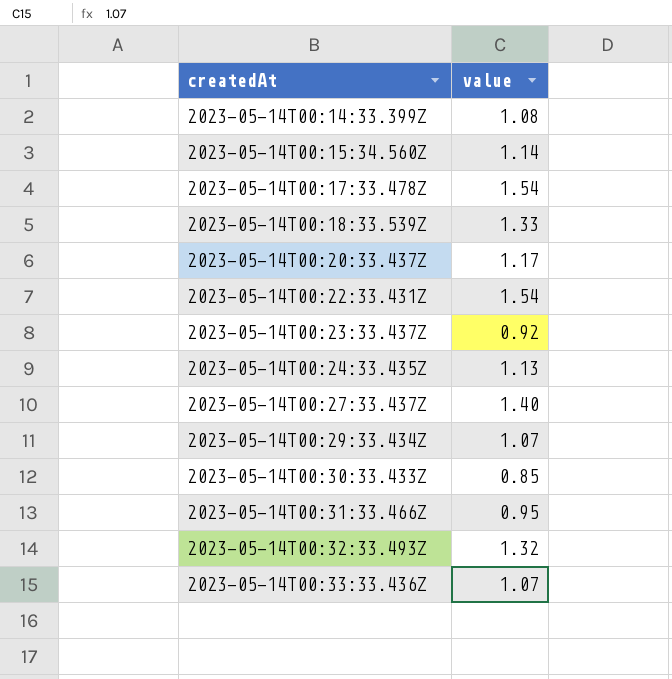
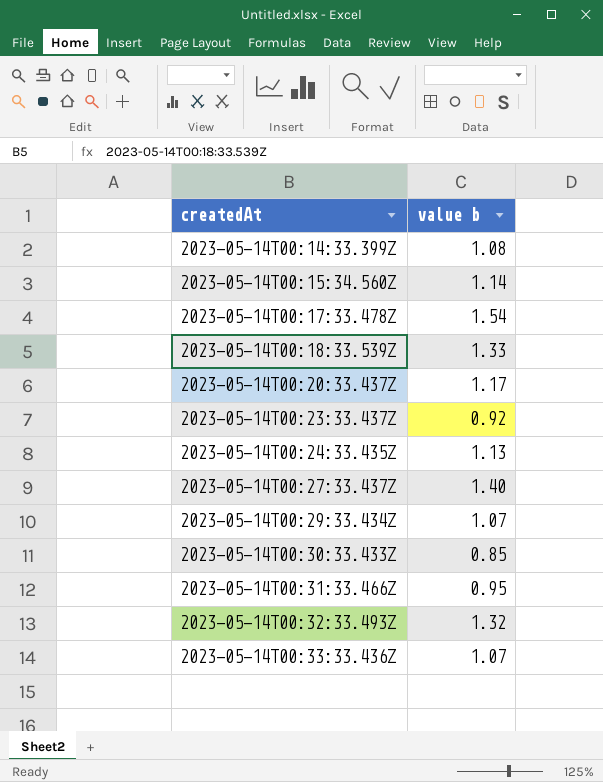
column name: value -> value b
row 2023-05-14T00:22:33.431Z: 1.54 -> none

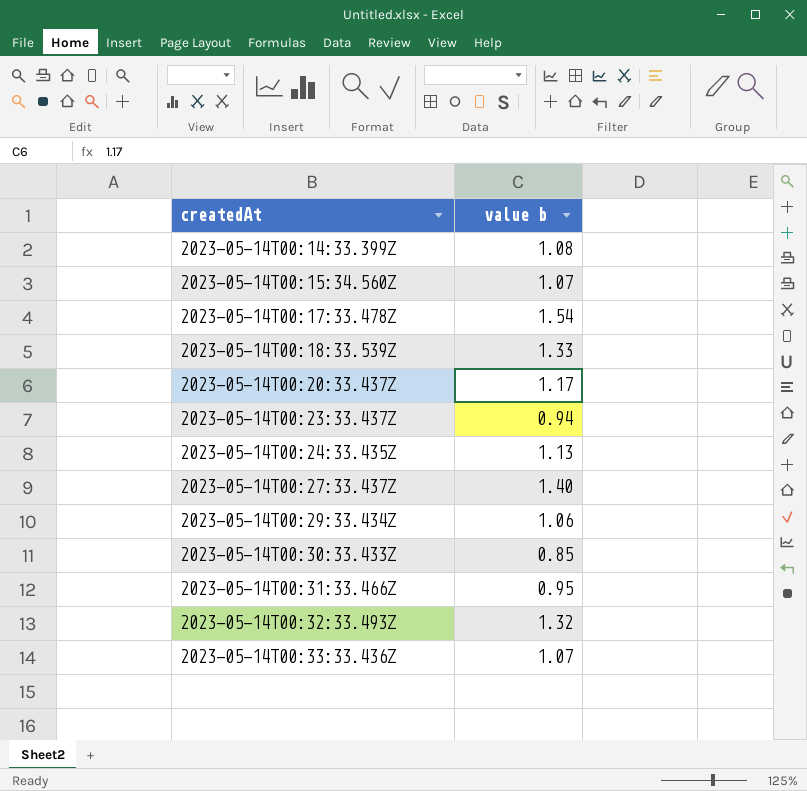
2023-05-14T00:15:34.560Z | value b: 1.14 -> 1.07
2023-05-14T00:23:33.437Z | value b: 0.92 -> 0.94
2023-05-14T00:29:33.434Z | value b: 1.07 -> 1.06

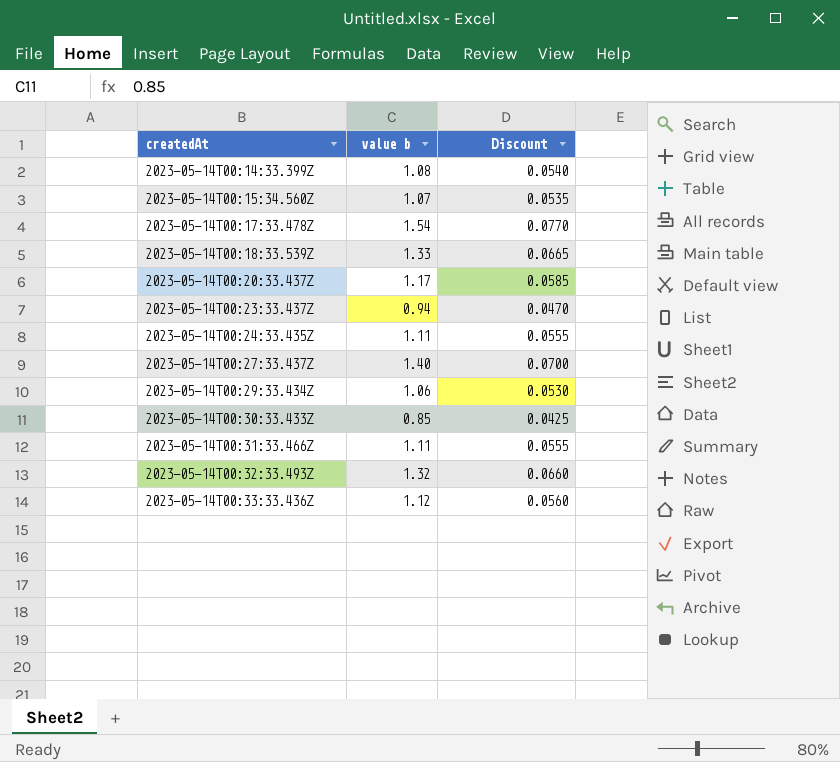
column Discount | formula: none -> [value b] * 0.05
2023-05-14T00:24:33.435Z | value b: 1.13 -> 1.11
2023-05-14T00:31:33.466Z | value b: 0.95 -> 1.11
2023-05-14T00:33:33.436Z | value b: 1.07 -> 1.12

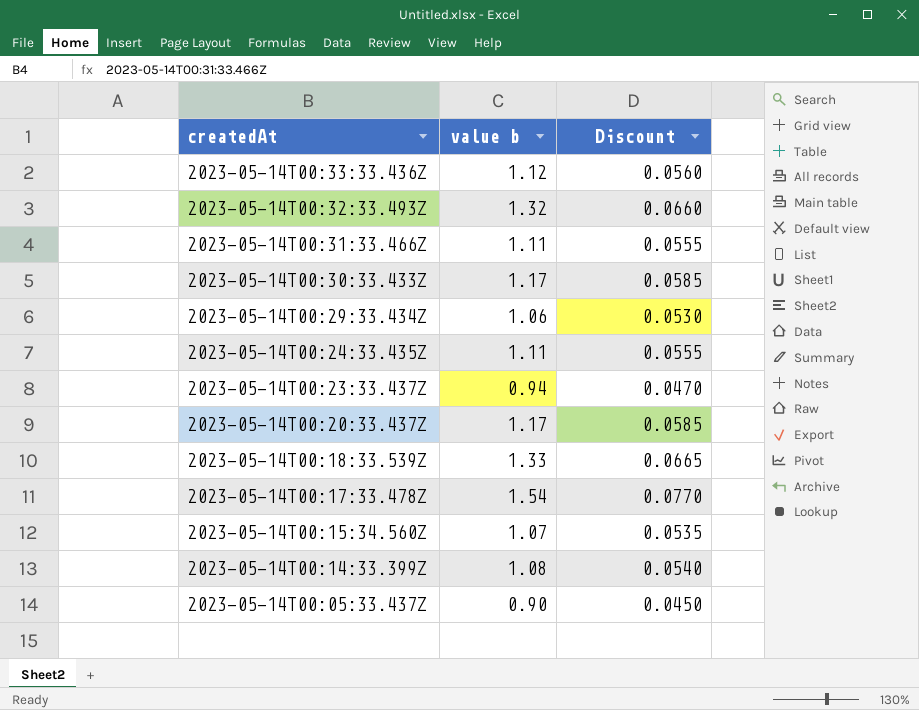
row order: createdAt ascending -> createdAt descending
row 2023-05-14T00:27:33.437Z: 1.40 | 0.0700 -> none
2023-05-14T00:30:33.433Z | value b: 0.85 -> 1.17
2023-05-14T00:30:33.433Z | Discount: 0.0425 -> 0.0585
row 2023-05-14T00:05:33.437Z: none -> 0.90 | 0.0450

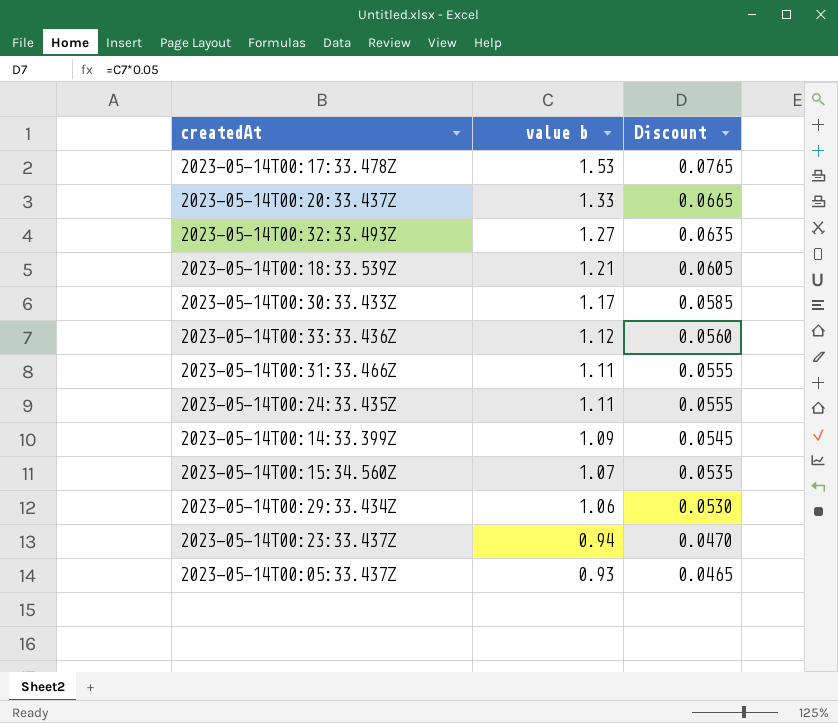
row order: createdAt descending -> value b descending
2023-05-14T00:17:33.478Z | value b: 1.54 -> 1.53
2023-05-14T00:17:33.478Z | Discount: 0.0770 -> 0.0765
2023-05-14T00:20:33.437Z | value b: 1.17 -> 1.33
2023-05-14T00:20:33.437Z | Discount: 0.0585 -> 0.0665
2023-05-14T00:32:33.493Z | value b: 1.32 -> 1.27
2023-05-14T00:32:33.493Z | Discount: 0.0660 -> 0.0635
2023-05-14T00:18:33.539Z | value b: 1.33 -> 1.21
2023-05-14T00:18:33.539Z | Discount: 0.0665 -> 0.0605
2023-05-14T00:14:33.399Z | value b: 1.08 -> 1.09
2023-05-14T00:14:33.399Z | Discount: 0.0540 -> 0.0545
2023-05-14T00:05:33.437Z | value b: 0.90 -> 0.93
2023-05-14T00:05:33.437Z | Discount: 0.0450 -> 0.0465

